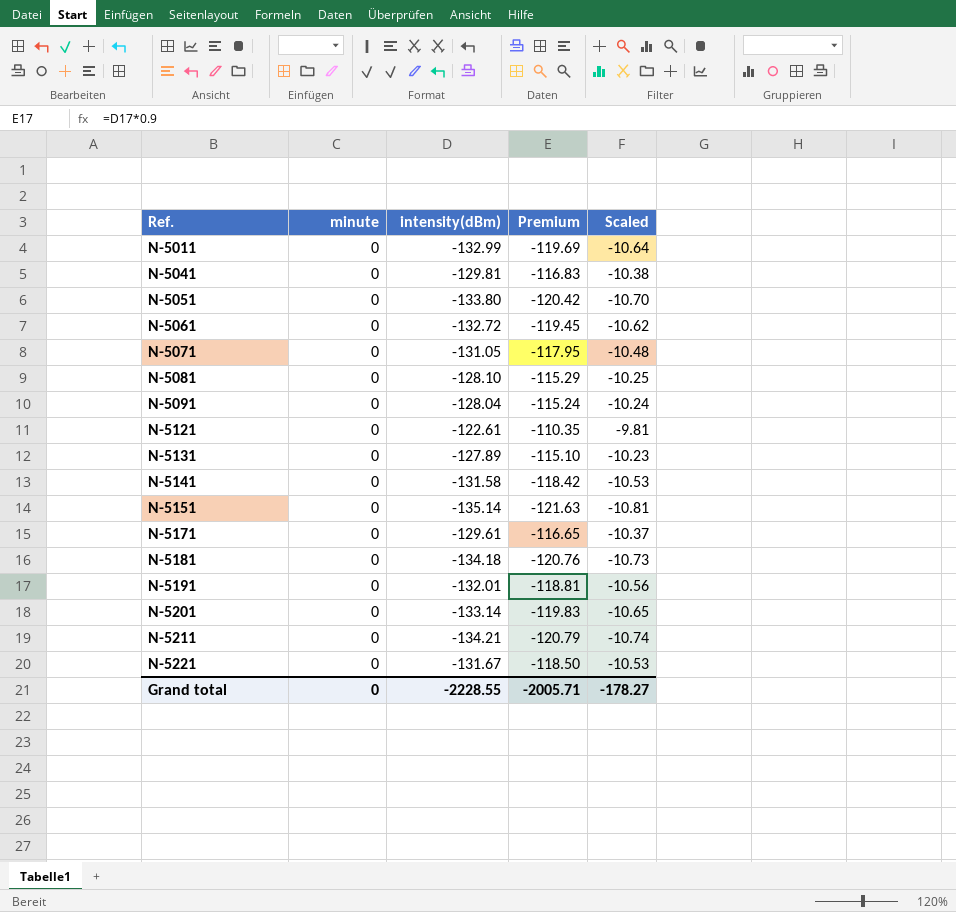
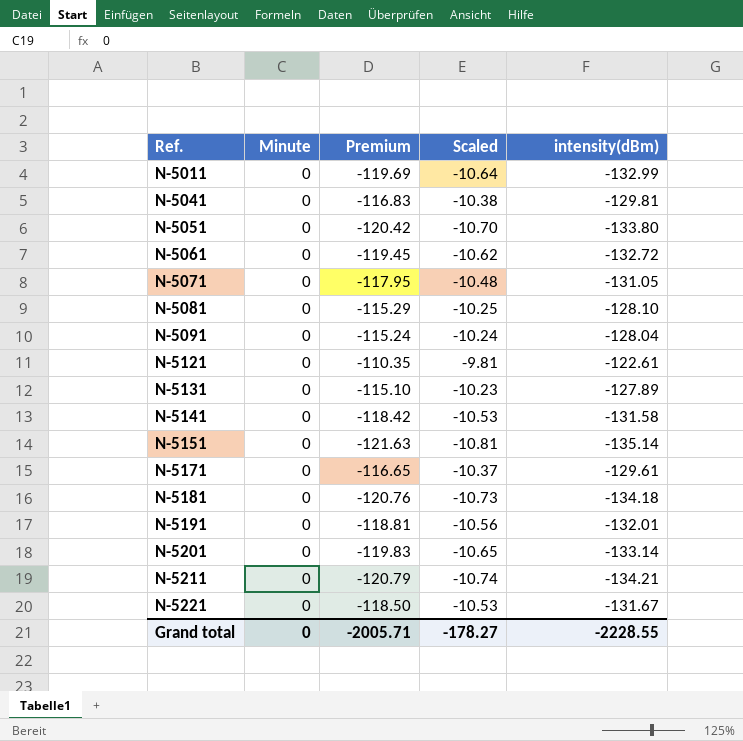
column name: minute -> Minute
column intensity(dBm) | position: 3 -> 5

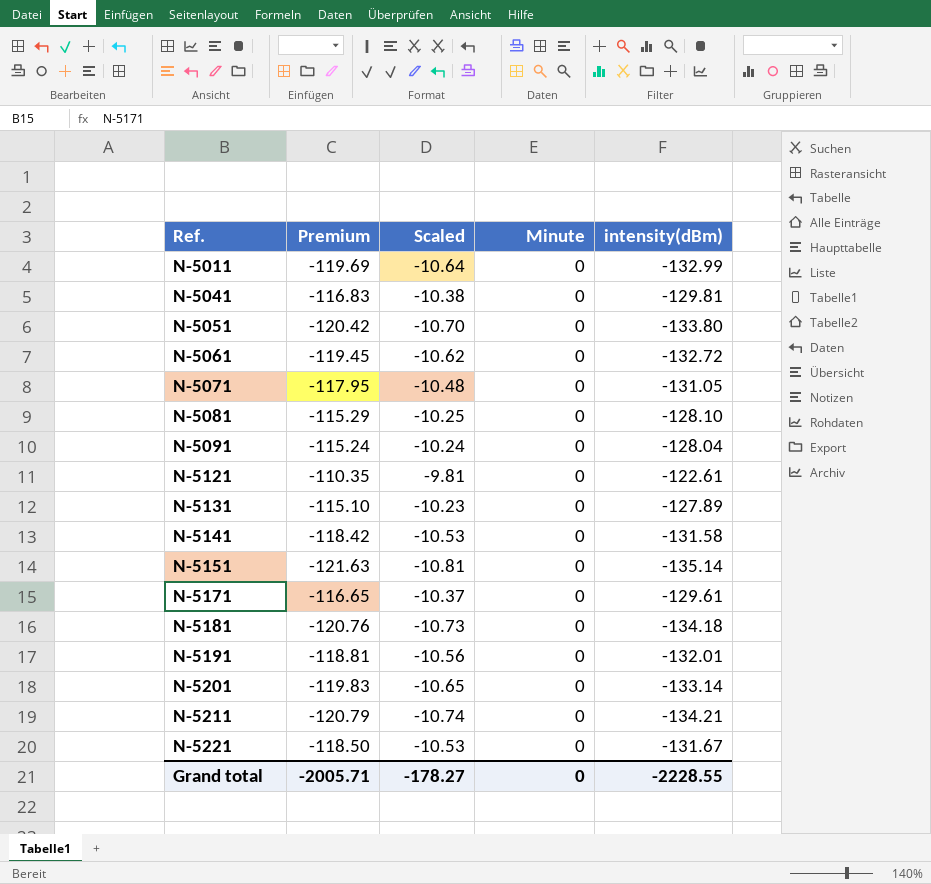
column Minute | position: 2 -> 4

